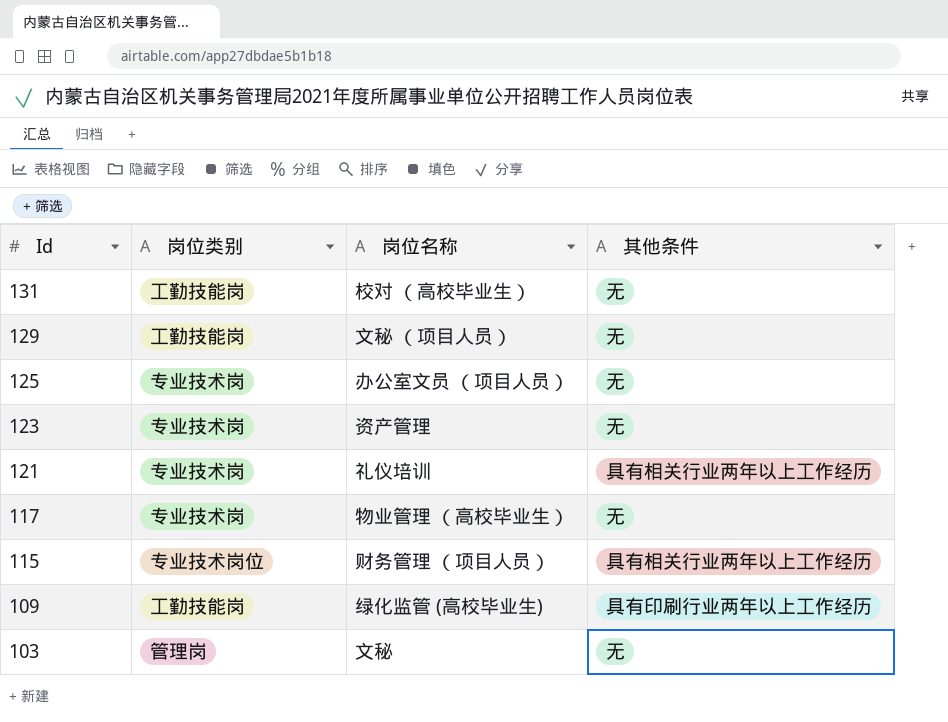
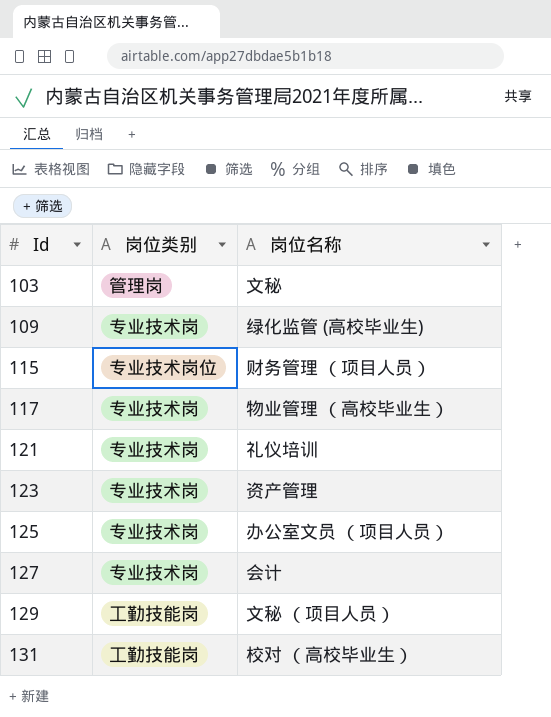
row order: Id descending -> Id ascending
column 其他条件 | position: 4 -> none
109 | 岗位类别: 工勤技能岗 -> 专业技术岗
row 127: none -> 专业技术岗 | 会计

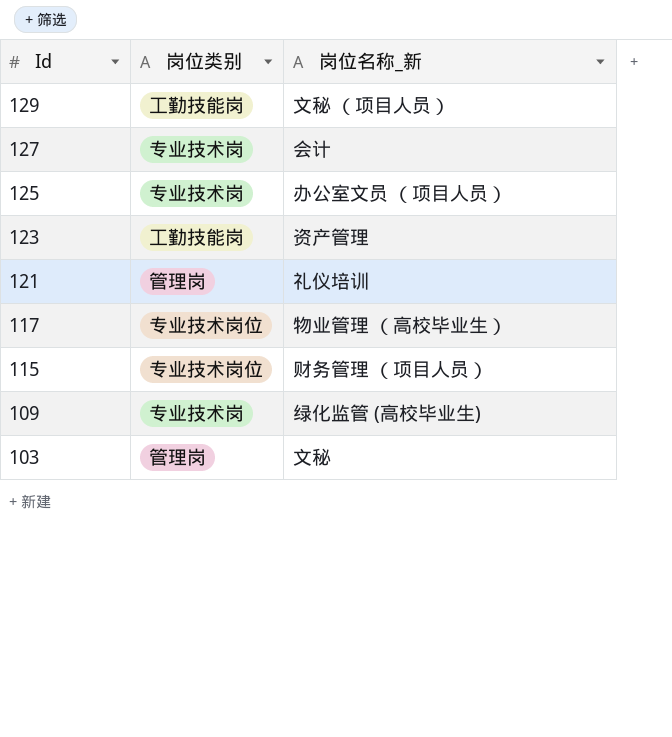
row order: Id ascending -> Id descending
column name: 岗位名称 -> 岗位名称_新
row 131: 工勤技能岗 | 校对 （高校毕业生） -> none
123 | 岗位类别: 专业技术岗 -> 工勤技能岗
121 | 岗位类别: 专业技术岗 -> 管理岗
117 | 岗位类别: 专业技术岗 -> 专业技术岗位

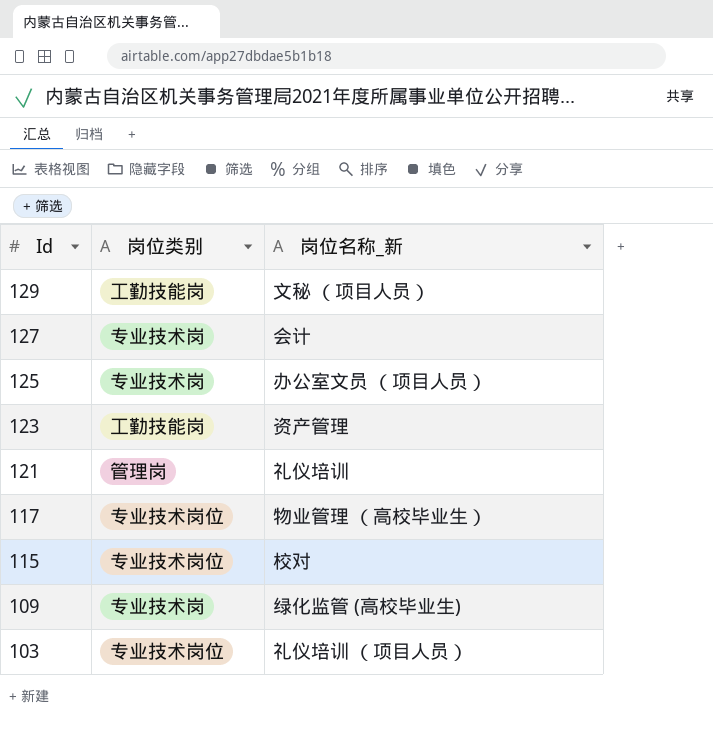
115 | 岗位名称_新: 财务管理 （项目人员） -> 校对
103 | 岗位类别: 管理岗 -> 专业技术岗位
103 | 岗位名称_新: 文秘 -> 礼仪培训 （项目人员）

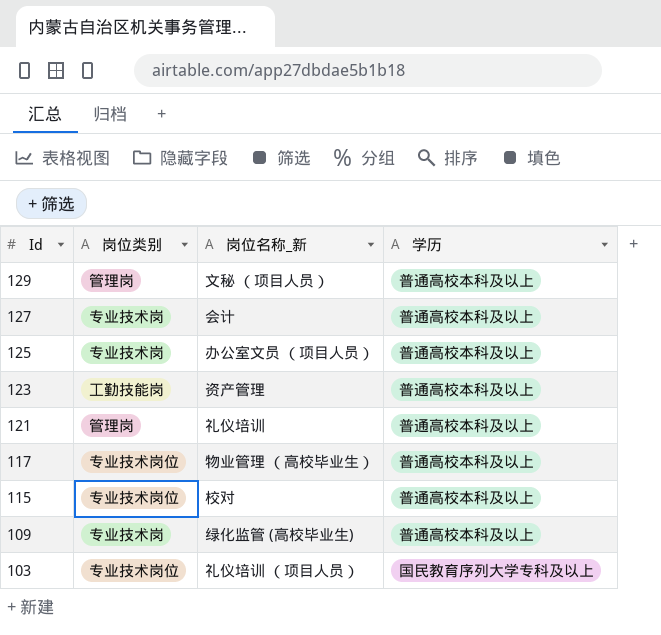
column 学历 | position: none -> 4
129 | 岗位类别: 工勤技能岗 -> 管理岗

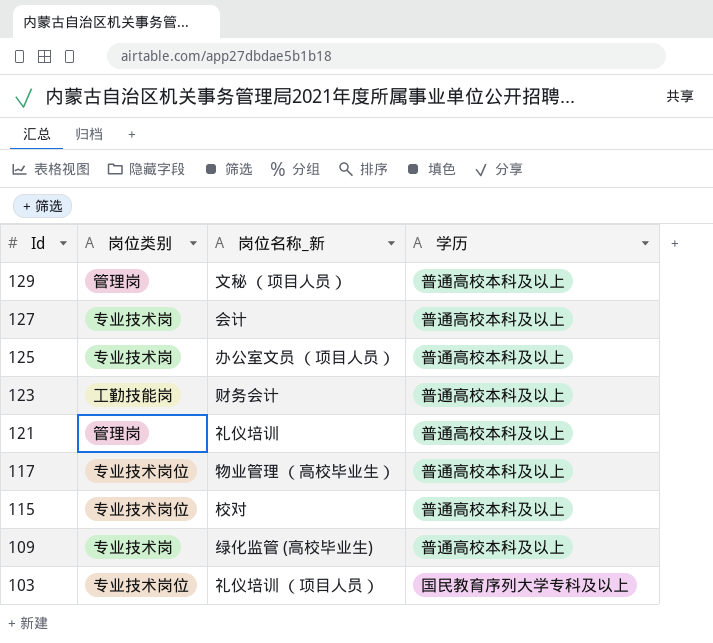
123 | 岗位名称_新: 资产管理 -> 财务会计

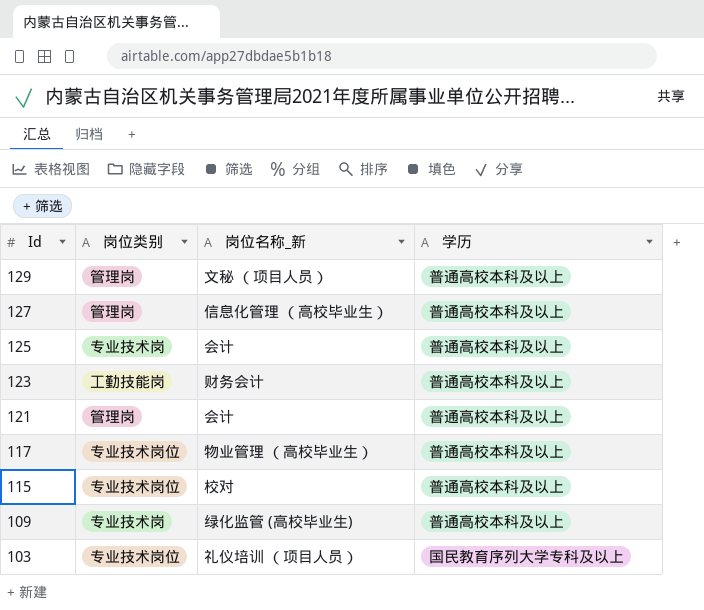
127 | 岗位类别: 专业技术岗 -> 管理岗
127 | 岗位名称_新: 会计 -> 信息化管理 （高校毕业生）
125 | 岗位名称_新: 办公室文员 （项目人员） -> 会计
121 | 岗位名称_新: 礼仪培训 -> 会计

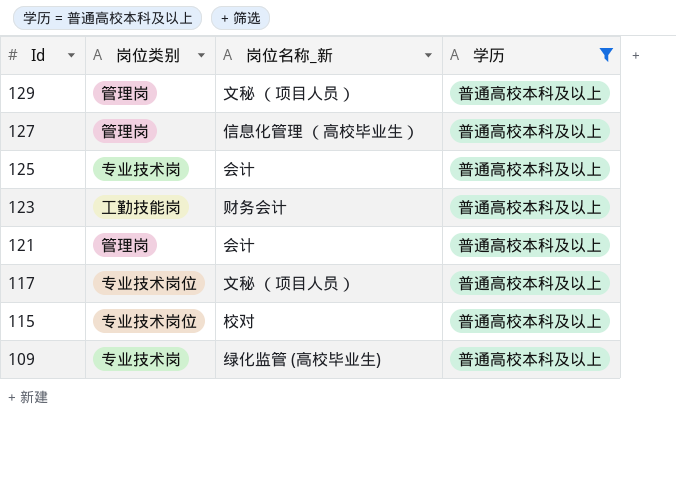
filter: none -> 学历 = 普通高校本科及以上
117 | 岗位名称_新: 物业管理 （高校毕业生） -> 文秘 （项目人员）

